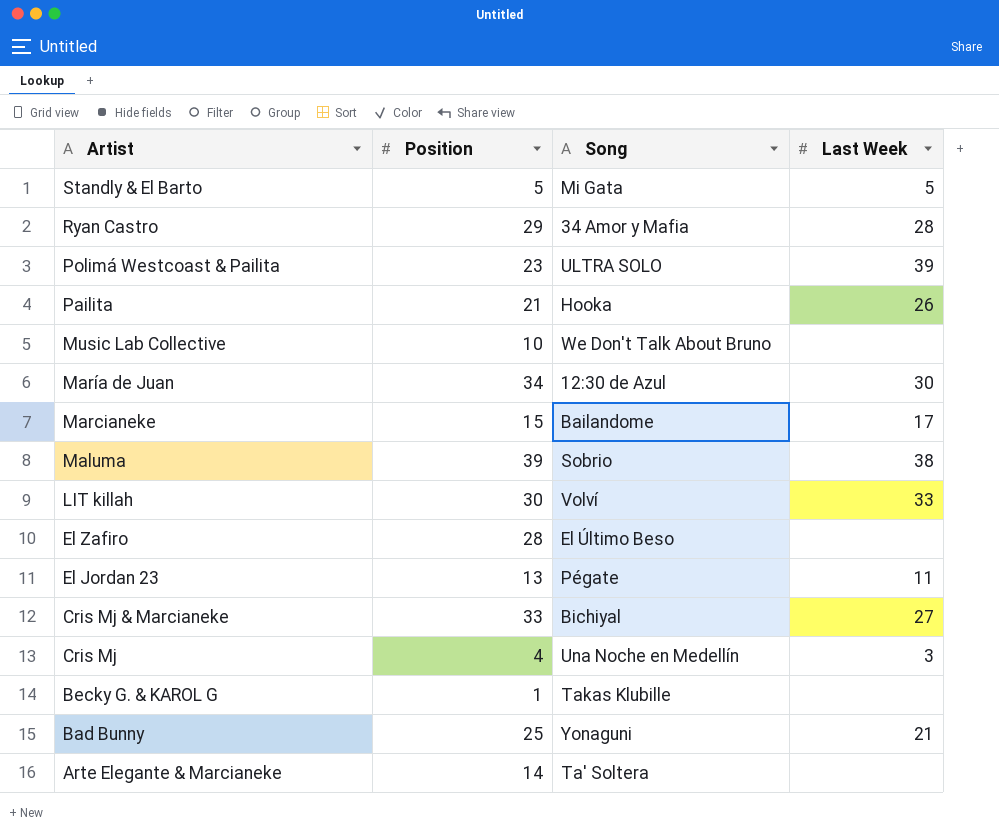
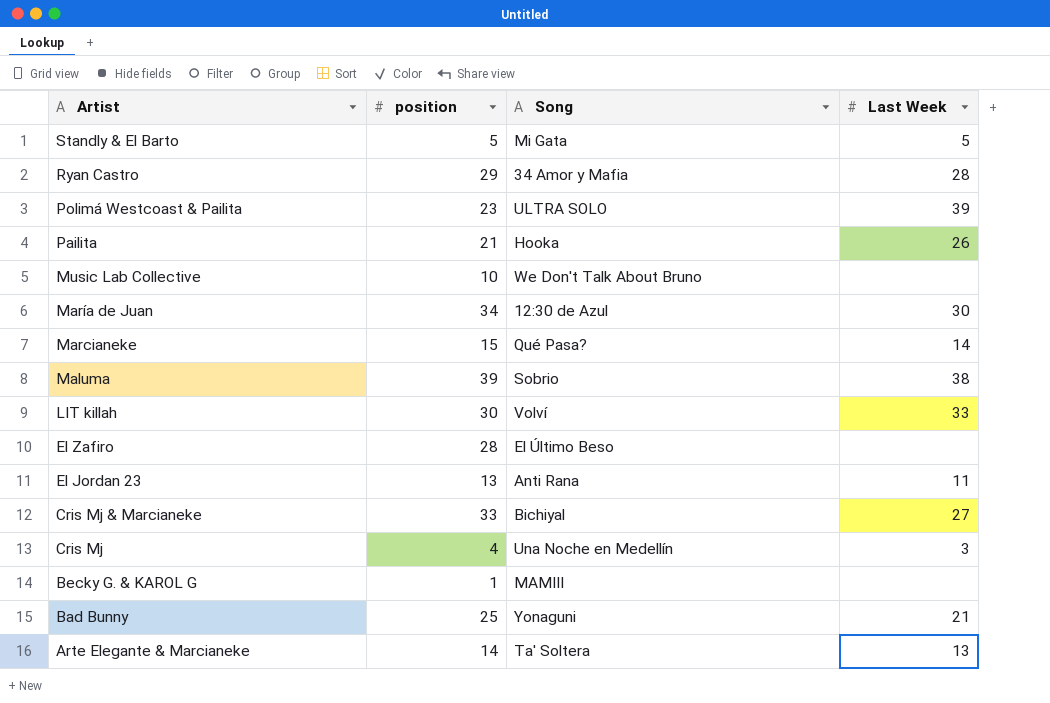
column name: Position -> position
Marcianeke | Song: Bailandome -> Qué Pasa?
Marcianeke | Last Week: 17 -> 14
El Jordan 23 | Song: Pégate -> Anti Rana
Becky G. & KAROL G | Song: Takas Klubille -> MAMIII
Arte Elegante & Marcianeke | Last Week: none -> 13

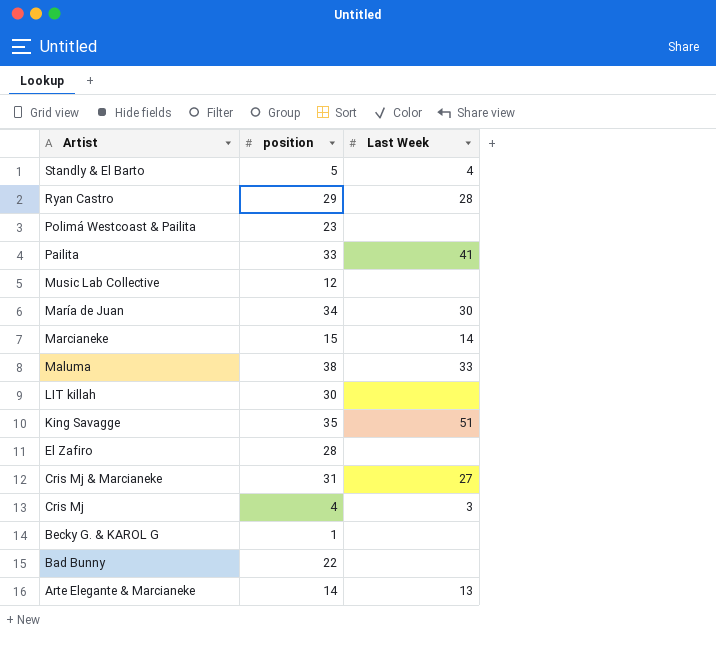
column Song | position: 3 -> none
row El Jordan 23: 13 | Anti Rana | 11 -> none
Standly & El Barto | Last Week: 5 -> 4
Polimá Westcoast & Pailita | Last Week: 39 -> none
Pailita | position: 21 -> 33
Pailita | Last Week: 26 -> 41
Music Lab Collective | position: 10 -> 12
Maluma | position: 39 -> 38
Maluma | Last Week: 38 -> 33
LIT killah | Last Week: 33 -> none
row King Savagge: none -> 35 | 51
Cris Mj & Marcianeke | position: 33 -> 31
Bad Bunny | position: 25 -> 22
Bad Bunny | Last Week: 21 -> none

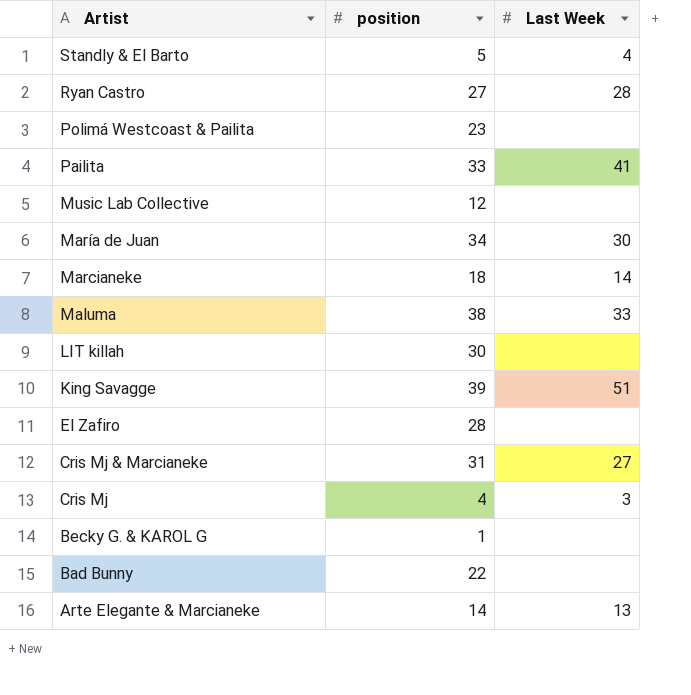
Ryan Castro | position: 29 -> 27
Marcianeke | position: 15 -> 18
King Savagge | position: 35 -> 39

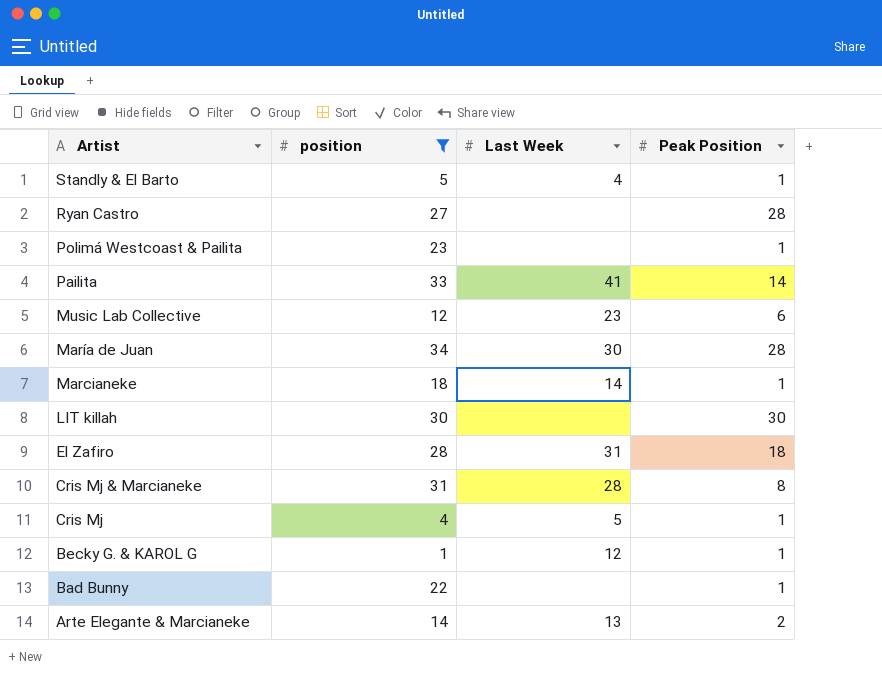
filter: none -> position <= 34
column Peak Position | position: none -> 4
Ryan Castro | Last Week: 28 -> none
Music Lab Collective | Last Week: none -> 23
El Zafiro | Last Week: none -> 31
Cris Mj & Marcianeke | Last Week: 27 -> 28
Cris Mj | Last Week: 3 -> 5
Becky G. & KAROL G | Last Week: none -> 12

